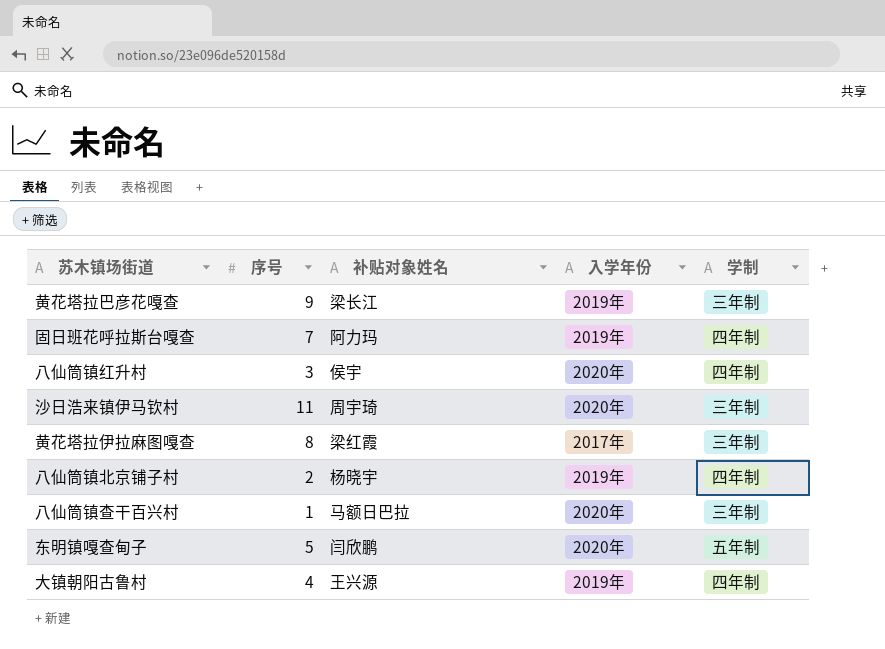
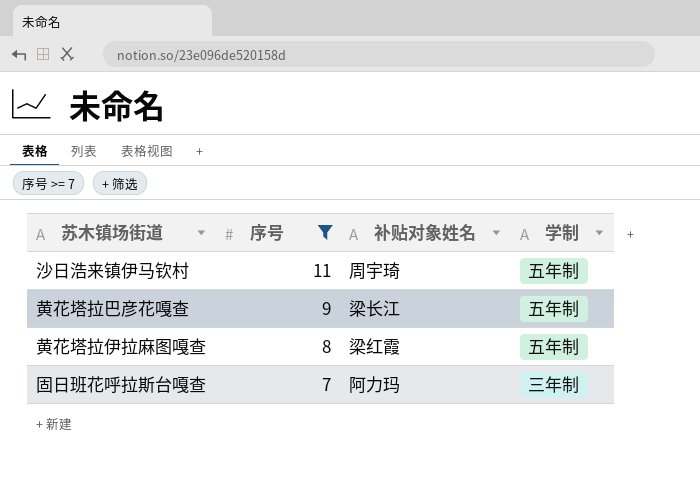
filter: none -> 序号 >= 7
row order: none -> 序号 descending
column 入学年份 | position: 4 -> none
沙日浩来镇伊马钦村 | 学制: 三年制 -> 五年制
黄花塔拉巴彦花嘎查 | 学制: 三年制 -> 五年制
黄花塔拉伊拉麻图嘎查 | 学制: 三年制 -> 五年制
固日班花呼拉斯台嘎查 | 学制: 四年制 -> 三年制

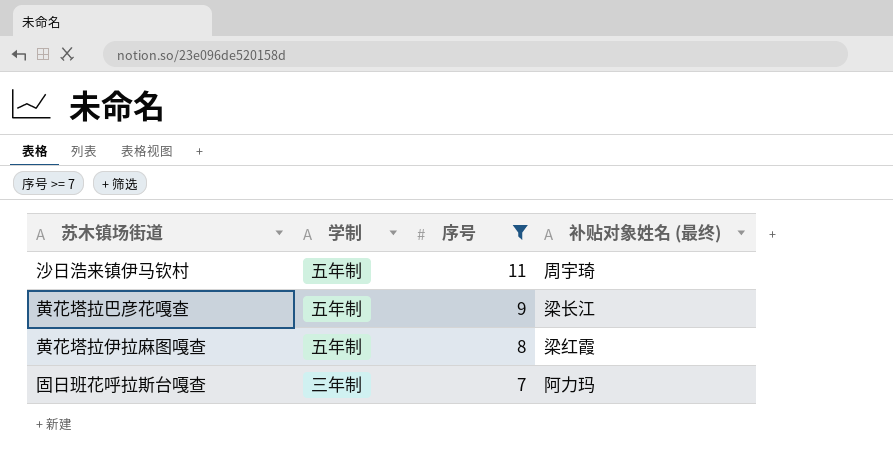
column 学制 | position: 4 -> 2
column name: 补贴对象姓名 -> 补贴对象姓名 (最终)

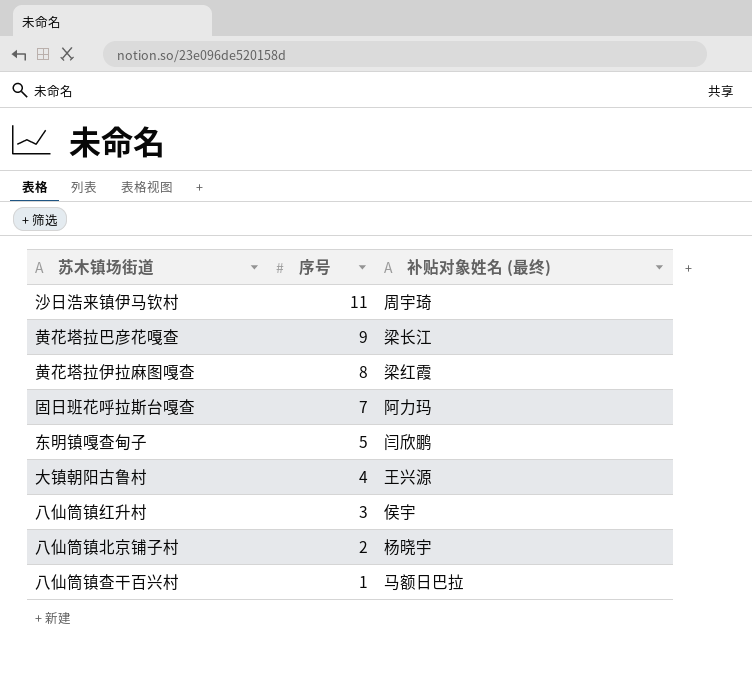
filter: 序号 >= 7 -> none
column 学制 | position: 2 -> none

